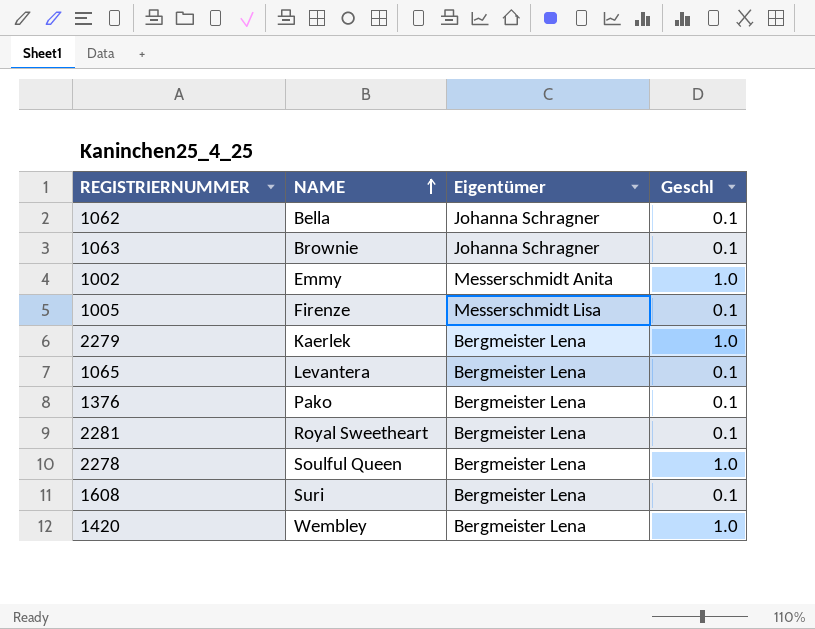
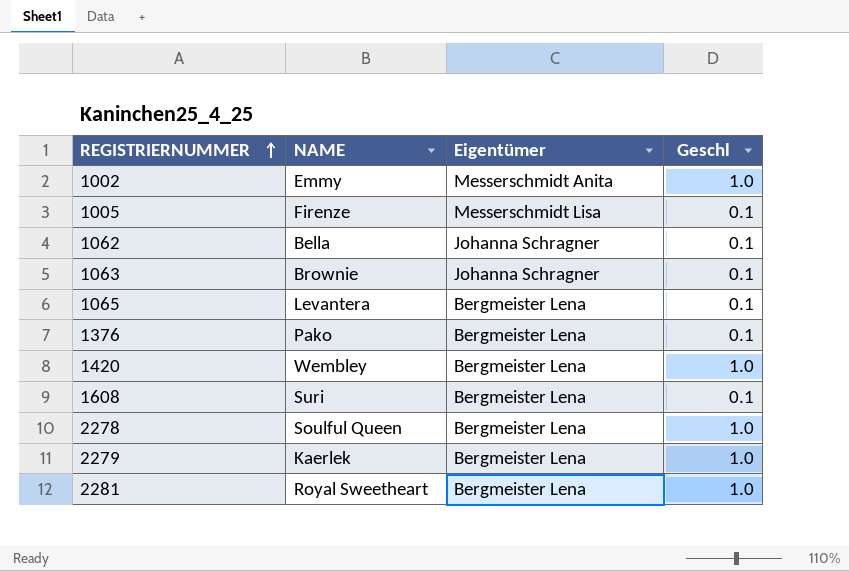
row order: NAME ascending -> REGISTRIERNUMMER ascending
2281 | Geschl: 0.1 -> 1.0

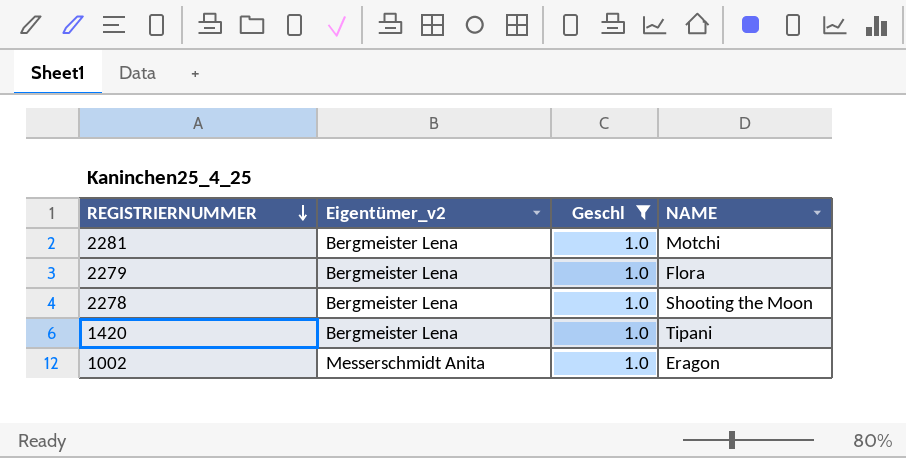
filter: none -> Geschl = 1.0
row order: REGISTRIERNUMMER ascending -> REGISTRIERNUMMER descending
column name: Eigentümer -> Eigentümer_v2
column NAME | position: 2 -> 4
2281 | NAME: Royal Sweetheart -> Motchi
2279 | NAME: Kaerlek -> Flora
2278 | NAME: Soulful Queen -> Shooting the Moon
1420 | NAME: Wembley -> Tipani
1002 | NAME: Emmy -> Eragon

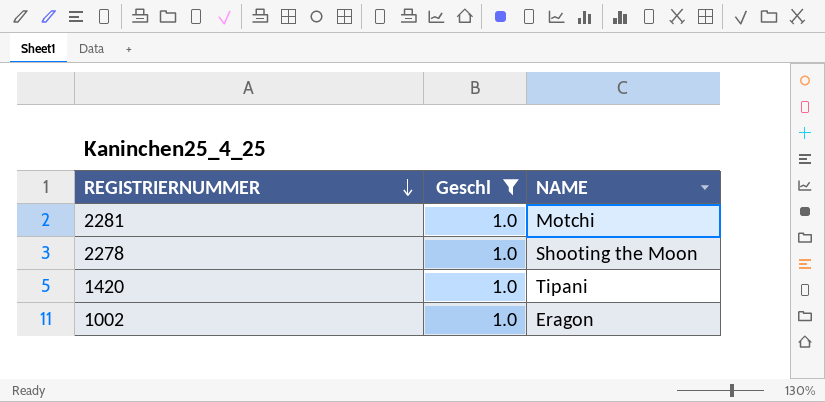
column Eigentümer_v2 | position: 2 -> none
row 2279: Bergmeister Lena | 1.0 | Flora -> none

